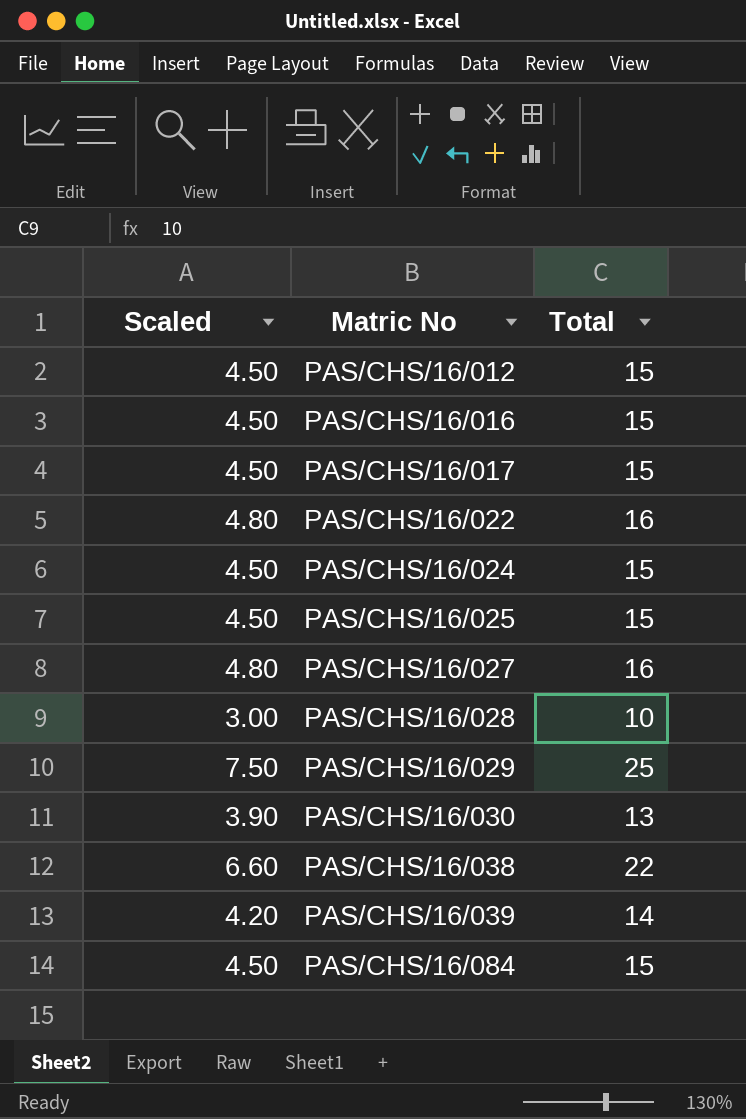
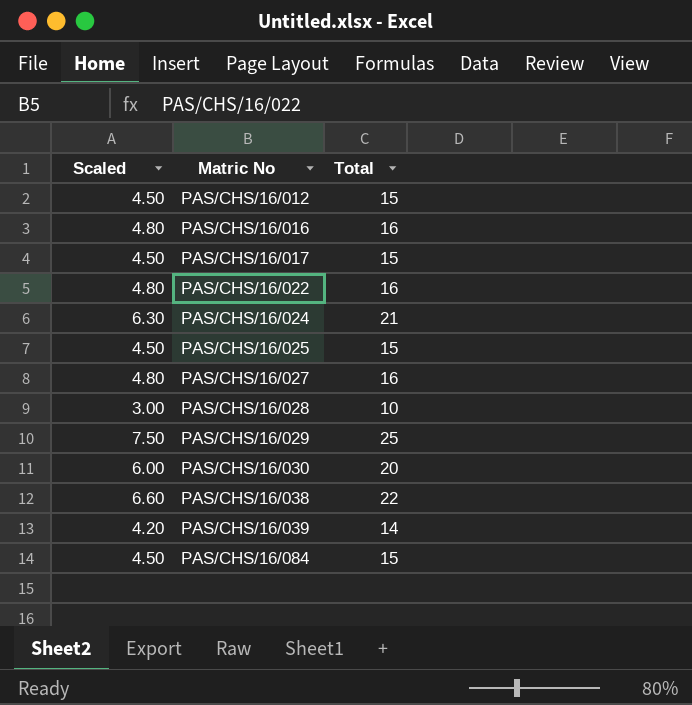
PAS/CHS/16/016 | Scaled: 4.50 -> 4.80
PAS/CHS/16/016 | Total: 15 -> 16
PAS/CHS/16/024 | Scaled: 4.50 -> 6.30
PAS/CHS/16/024 | Total: 15 -> 21
PAS/CHS/16/030 | Scaled: 3.90 -> 6.00
PAS/CHS/16/030 | Total: 13 -> 20

